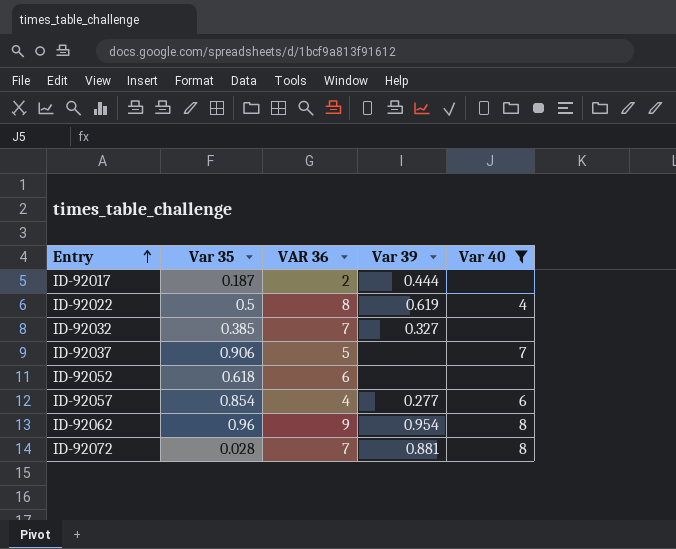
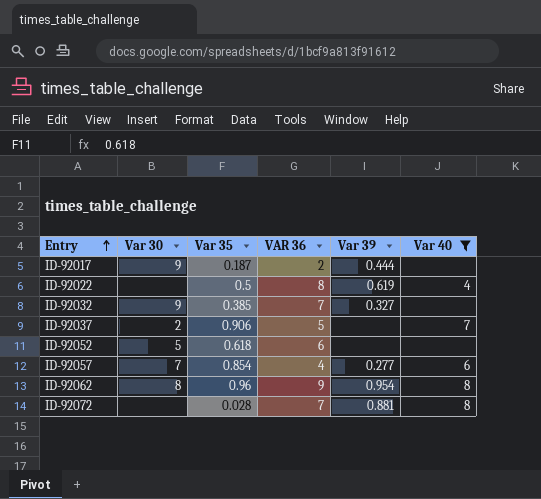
column Var 30 | position: none -> 2

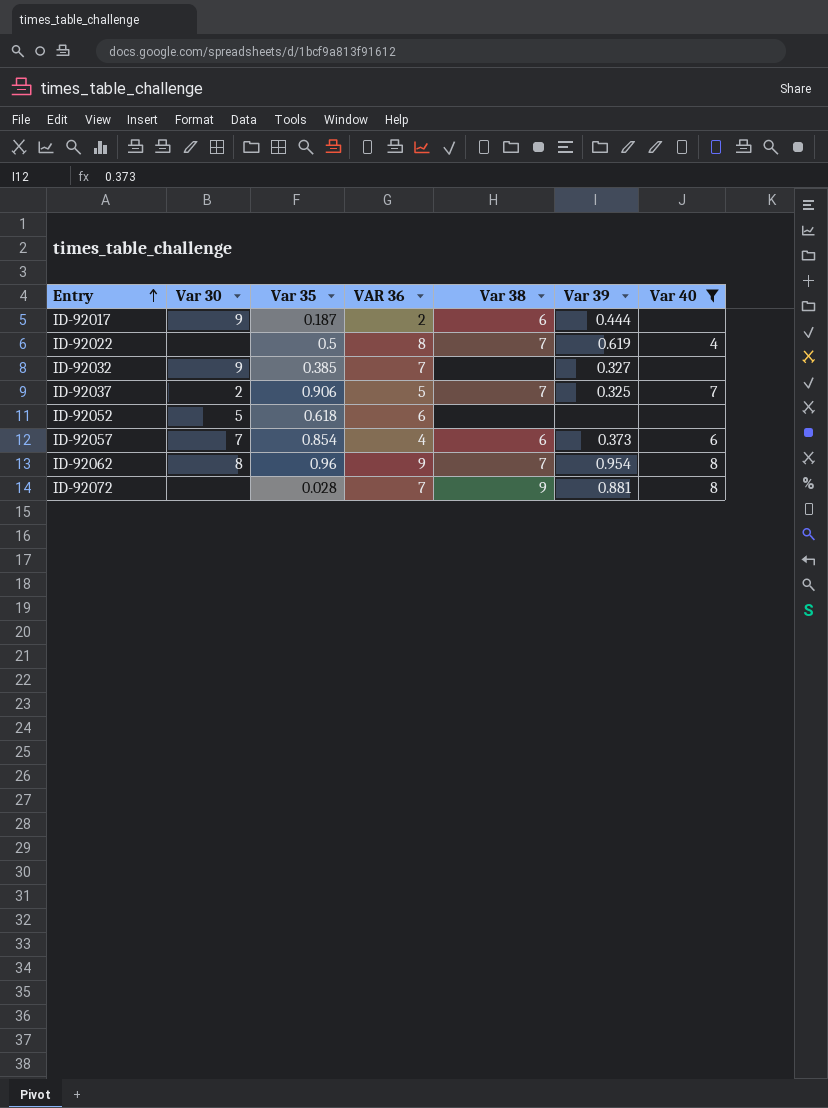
column Var 38 | position: none -> 5
ID-92037 | Var 39: none -> 0.325
ID-92057 | Var 39: 0.277 -> 0.373

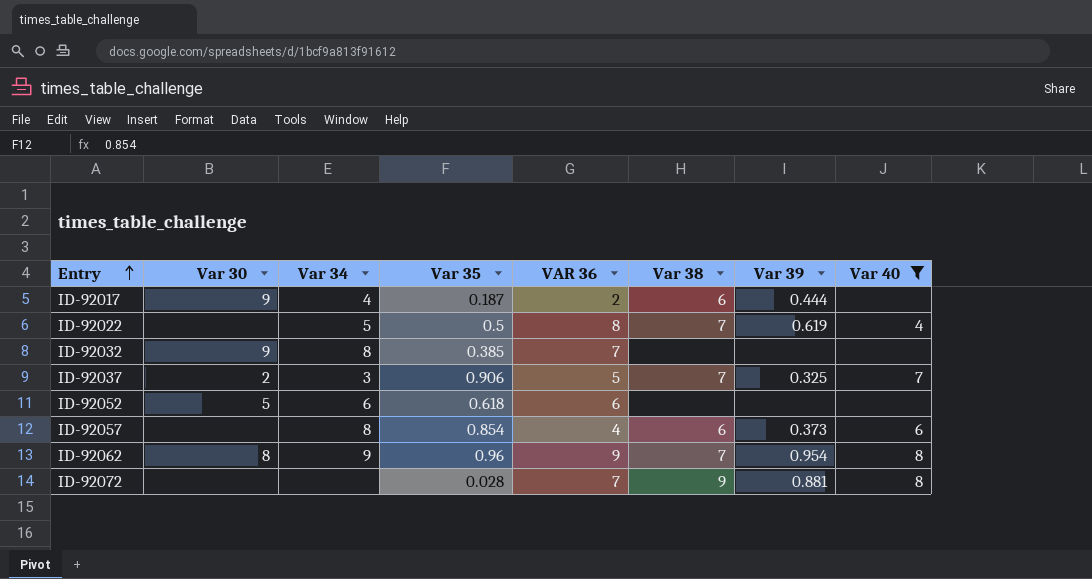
column Var 34 | position: none -> 3
ID-92032 | Var 39: 0.327 -> none
ID-92057 | Var 30: 7 -> none

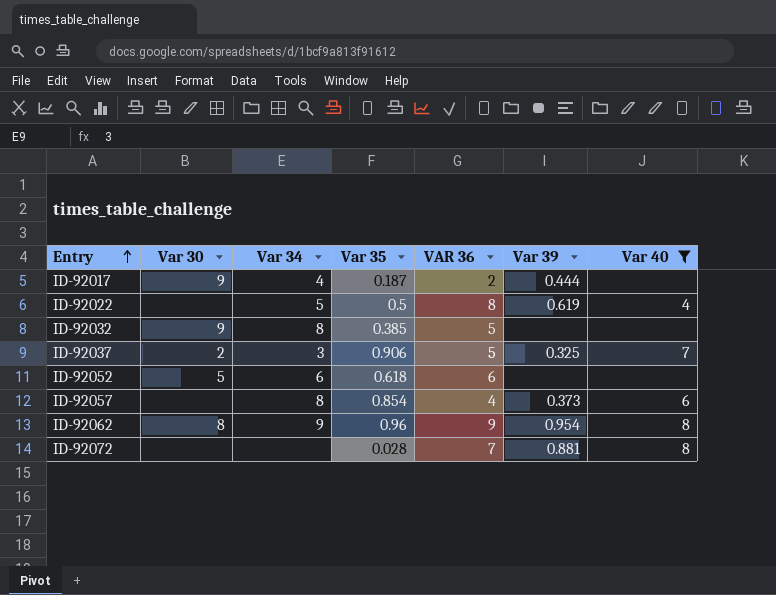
column Var 38 | position: 6 -> none
ID-92032 | VAR 36: 7 -> 5

